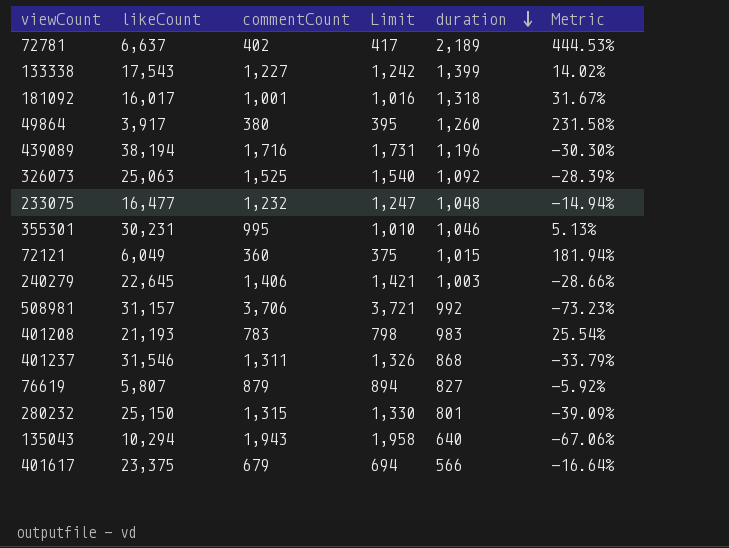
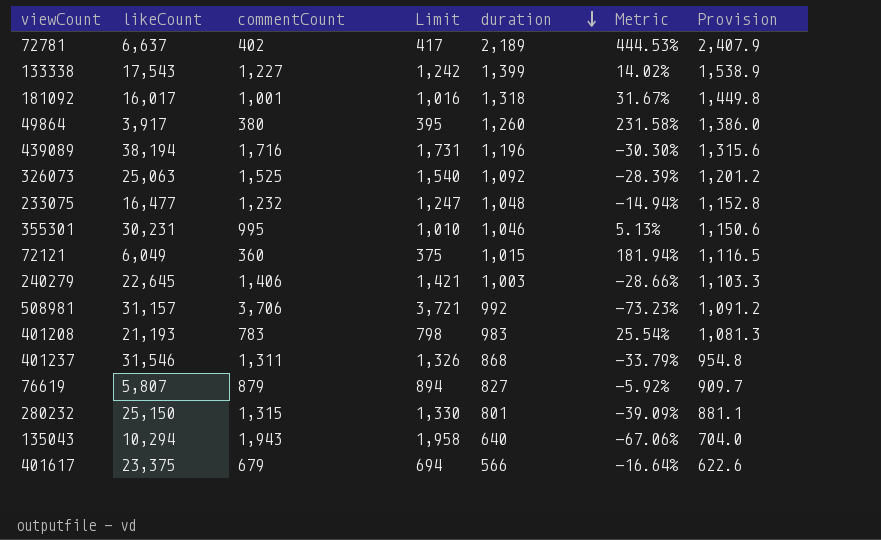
column Provision | formula: none -> [duration] * 1.1

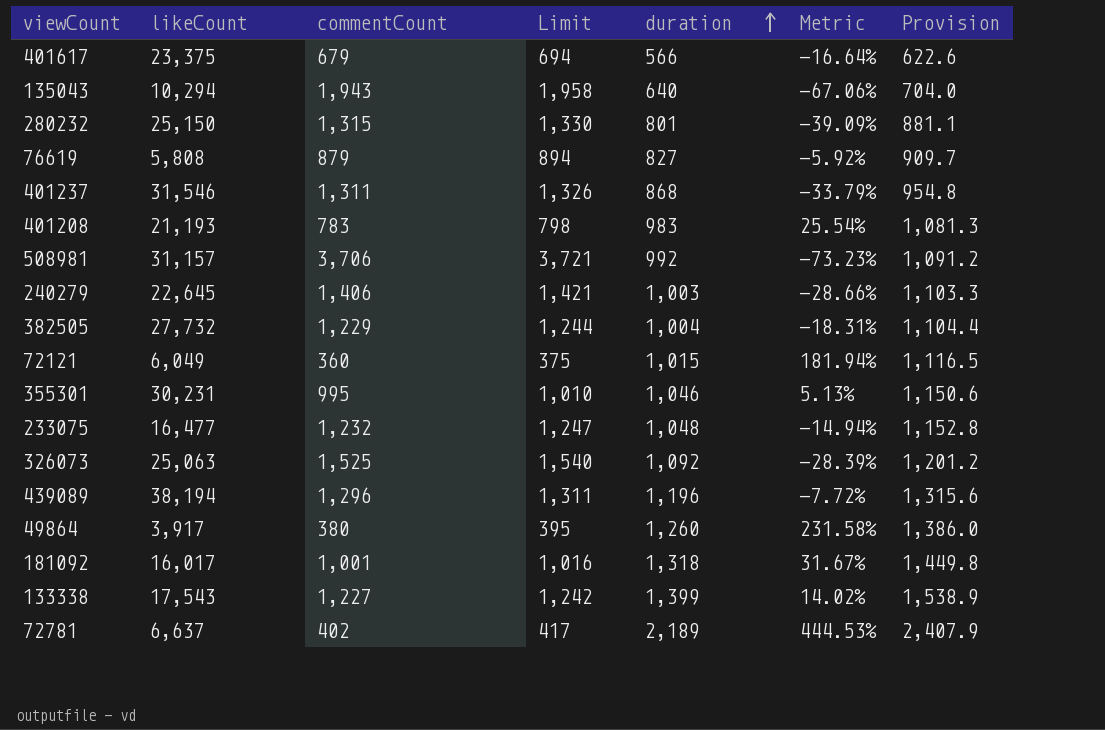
row order: duration descending -> duration ascending
76619 | likeCount: 5,807 -> 5,808
row 382505: none -> 27,732 | 1,229 | 1,244 | 1,004 | -18.31% | 1,104.4
439089 | commentCount: 1,716 -> 1,296
439089 | Limit: 1,731 -> 1,311
439089 | Metric: -30.30% -> -7.72%

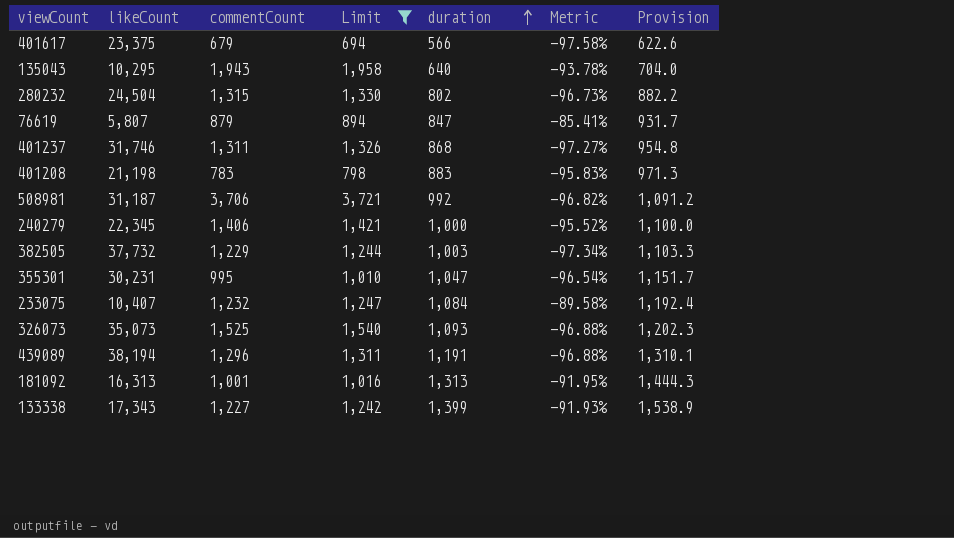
filter: none -> Limit >= 694
column Metric | formula: ([duration] - [commentCount]) / [commentCount] -> ([duration] - [likeCount]) / [likeCount]
135043 | likeCount: 10,294 -> 10,295
280232 | likeCount: 25,150 -> 24,504
280232 | duration: 801 -> 802
280232 | Provision: 881.1 -> 882.2
76619 | likeCount: 5,808 -> 5,807
76619 | duration: 827 -> 847
76619 | Provision: 909.7 -> 931.7
401237 | likeCount: 31,546 -> 31,746
401208 | likeCount: 21,193 -> 21,198
401208 | duration: 983 -> 883
401208 | Provision: 1,081.3 -> 971.3
508981 | likeCount: 31,157 -> 31,187
240279 | likeCount: 22,645 -> 22,345
240279 | duration: 1,003 -> 1,000
240279 | Provision: 1,103.3 -> 1,100.0
382505 | likeCount: 27,732 -> 37,732
382505 | duration: 1,004 -> 1,003
382505 | Provision: 1,104.4 -> 1,103.3
355301 | duration: 1,046 -> 1,047
355301 | Provision: 1,150.6 -> 1,151.7
233075 | likeCount: 16,477 -> 10,407
233075 | duration: 1,048 -> 1,084
233075 | Provision: 1,152.8 -> 1,192.4
326073 | likeCount: 25,063 -> 35,073
326073 | duration: 1,092 -> 1,093
326073 | Provision: 1,201.2 -> 1,202.3
439089 | duration: 1,196 -> 1,191
439089 | Provision: 1,315.6 -> 1,310.1
181092 | likeCount: 16,017 -> 16,313
181092 | duration: 1,318 -> 1,313
181092 | Provision: 1,449.8 -> 1,444.3
133338 | likeCount: 17,543 -> 17,343

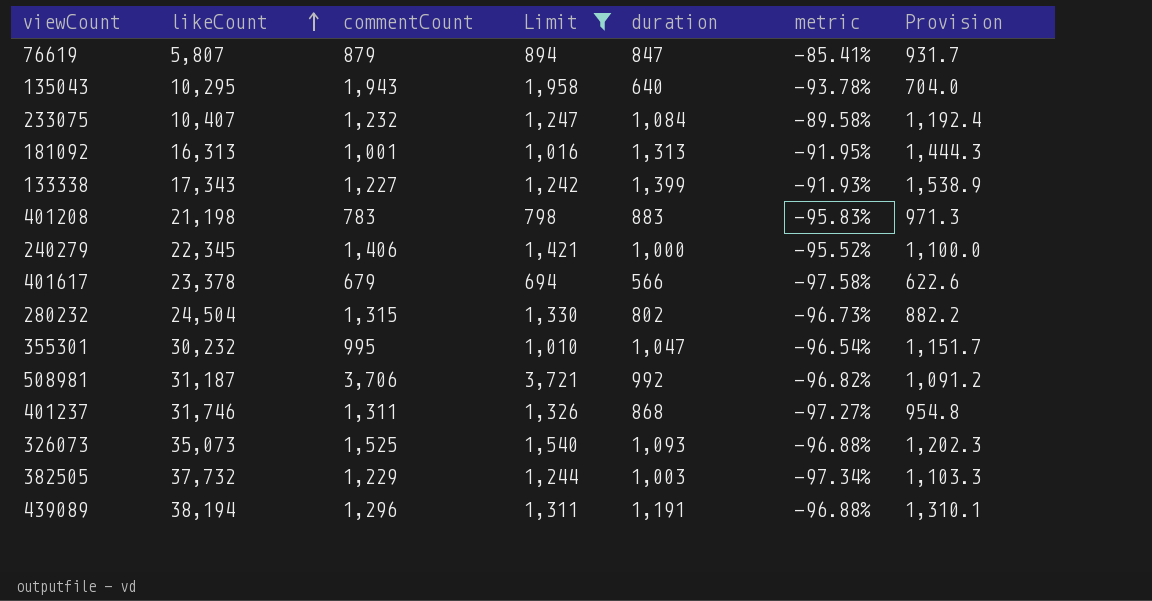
row order: duration ascending -> likeCount ascending
column name: Metric -> metric
401617 | likeCount: 23,375 -> 23,378
355301 | likeCount: 30,231 -> 30,232

